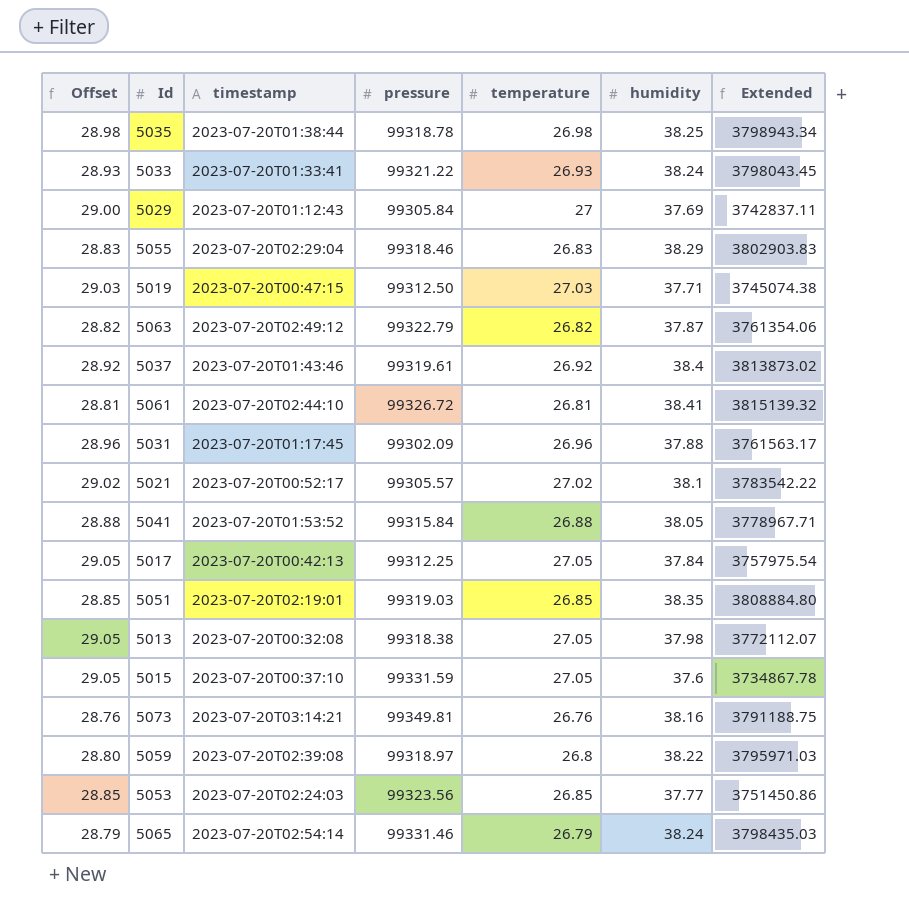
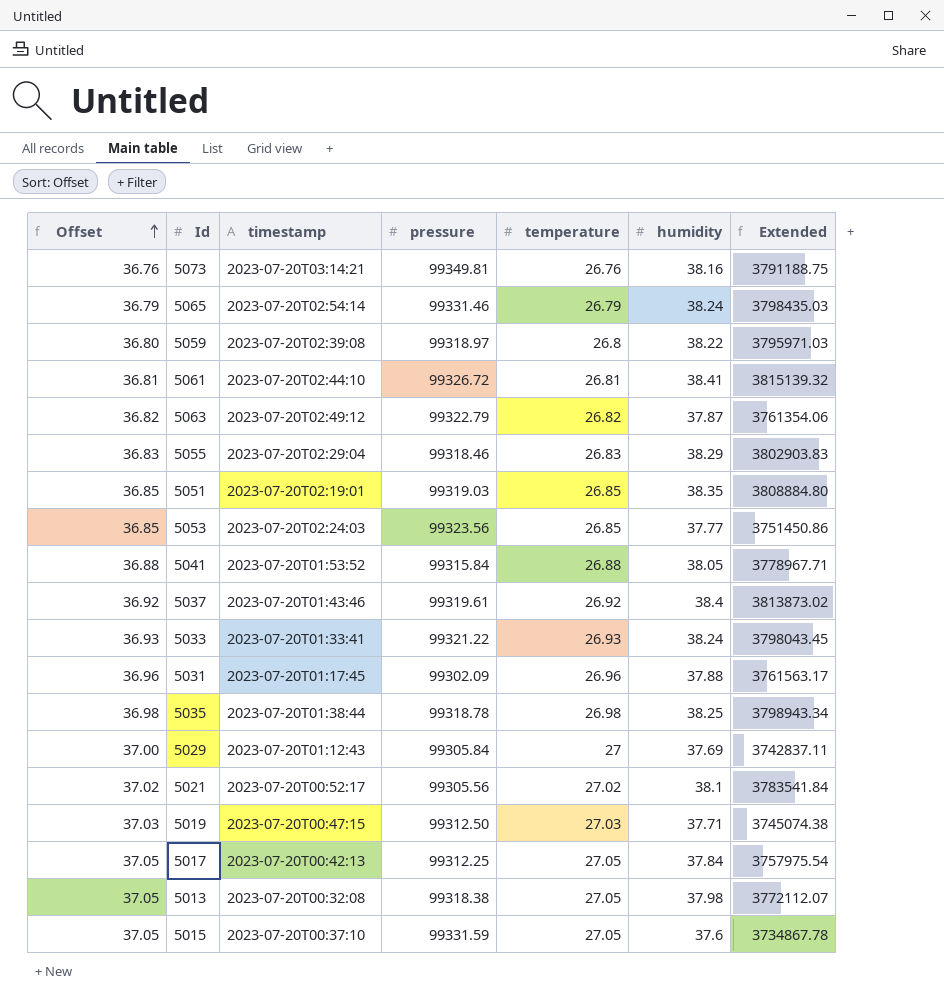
row order: none -> Offset ascending
column Offset | formula: [temperature] + 2 -> [temperature] + 10
5021 | pressure: 99305.57 -> 99305.56
5021 | Extended: 3783542.22 -> 3783541.84

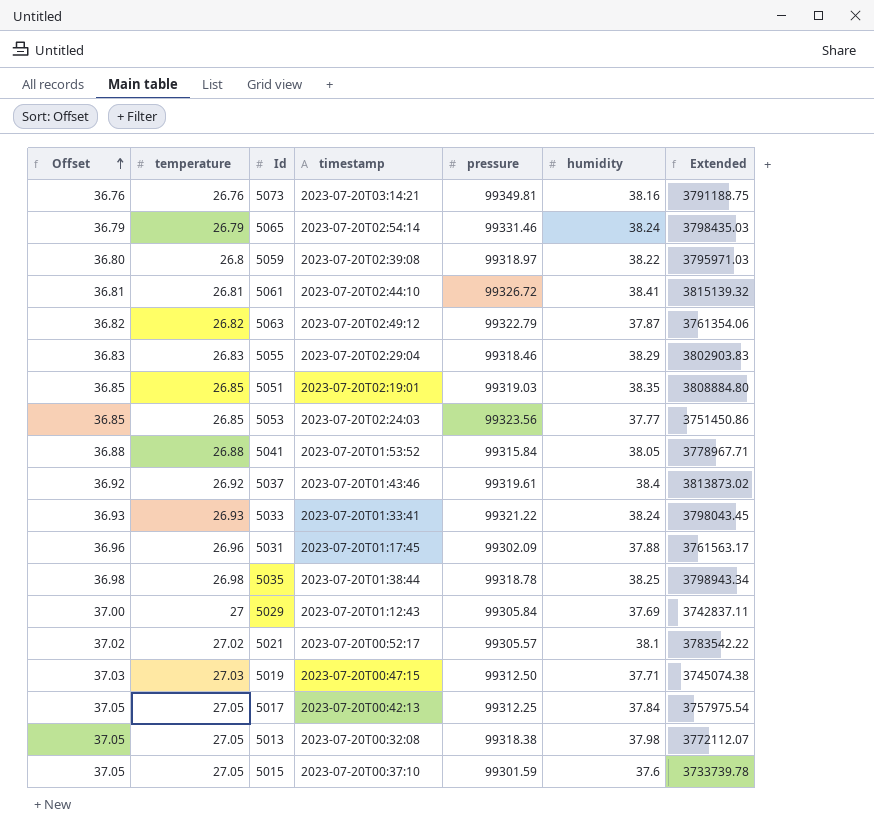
column temperature | position: 5 -> 2
5021 | pressure: 99305.56 -> 99305.57
5021 | Extended: 3783541.84 -> 3783542.22
5015 | pressure: 99331.59 -> 99301.59
5015 | Extended: 3734867.78 -> 3733739.78

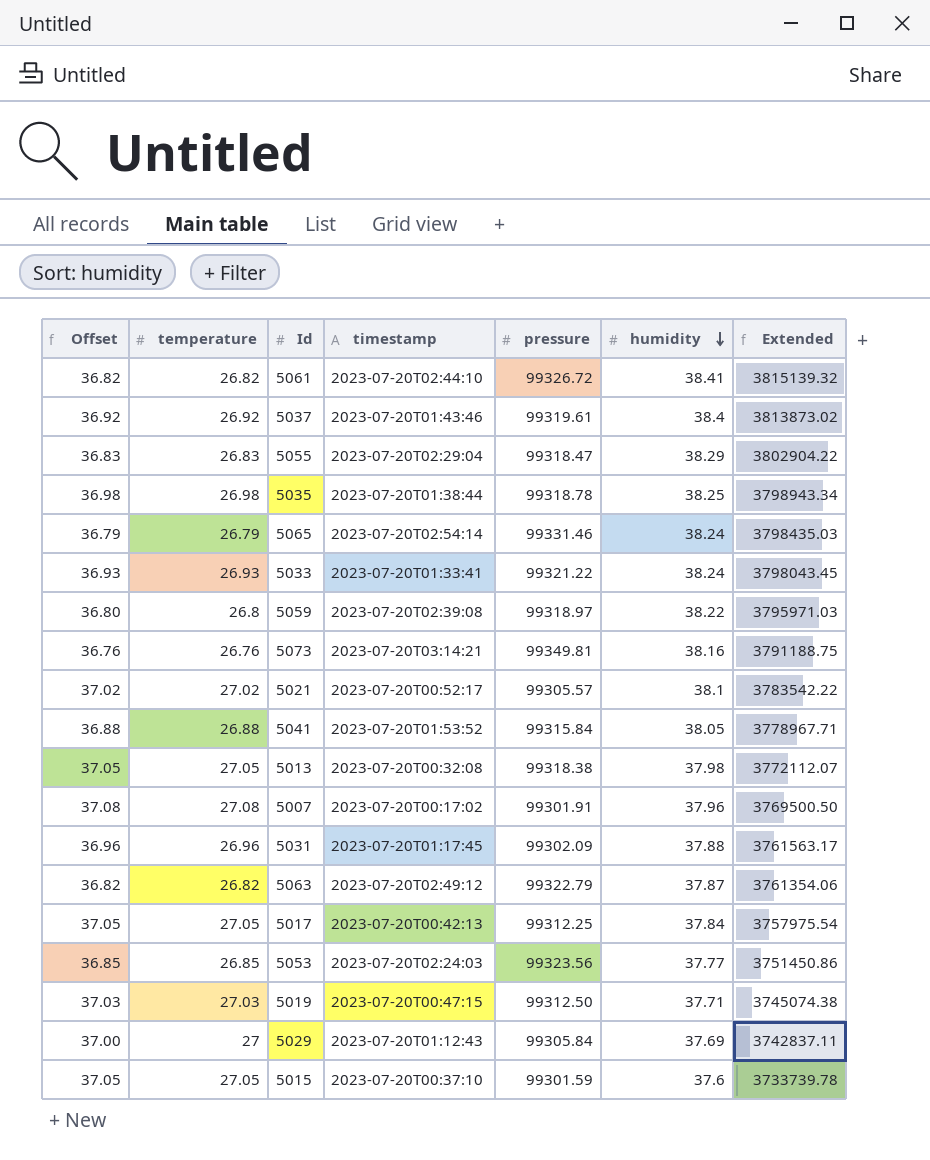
row order: Offset ascending -> humidity descending
row 5051: 36.85 | 26.85 | 2023-07-20T02:19:01 | 99319.03 | 38.35 | 3808884.80 -> none
5061 | Offset: 36.81 -> 36.82
5061 | temperature: 26.81 -> 26.82
5055 | pressure: 99318.46 -> 99318.47
5055 | Extended: 3802903.83 -> 3802904.22
row 5007: none -> 37.08 | 27.08 | 2023-07-20T00:17:02 | 99301.91 | 37.96 | 3769500.50

